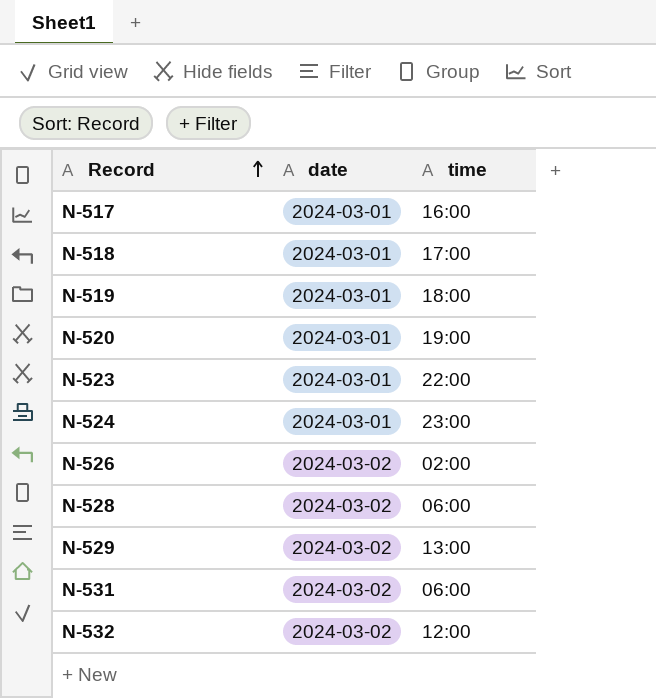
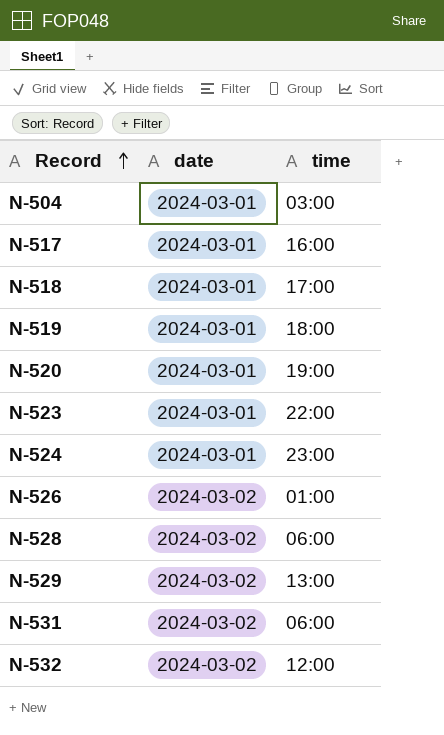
row N-504: none -> 2024-03-01 | 03:00
N-526 | time: 02:00 -> 01:00

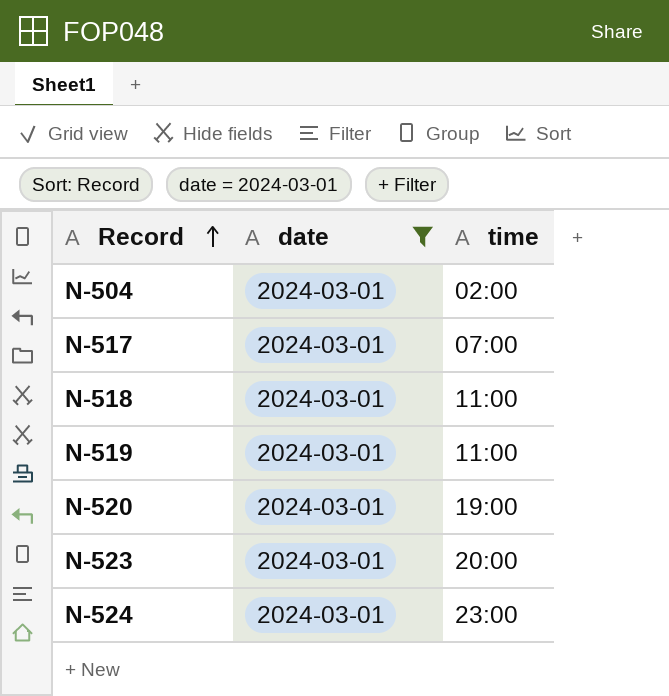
filter: none -> date = 2024-03-01
N-504 | time: 03:00 -> 02:00
N-517 | time: 16:00 -> 07:00
N-518 | time: 17:00 -> 11:00
N-519 | time: 18:00 -> 11:00
N-523 | time: 22:00 -> 20:00

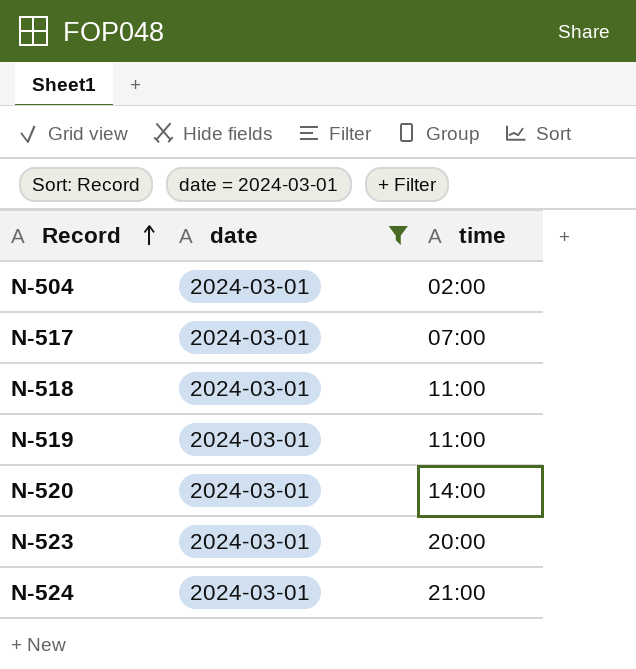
N-520 | time: 19:00 -> 14:00
N-524 | time: 23:00 -> 21:00

